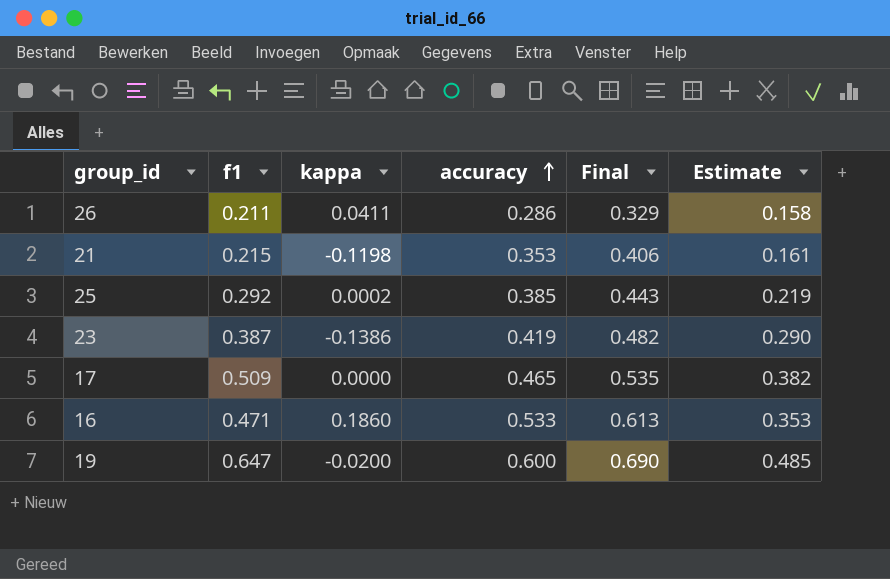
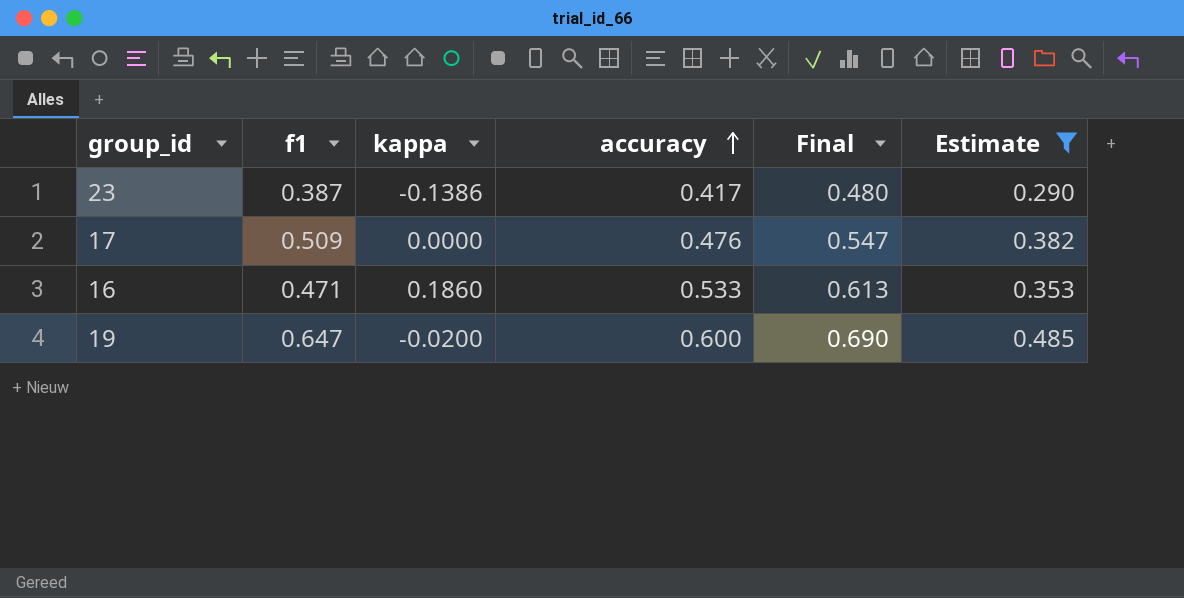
filter: none -> Estimate >= 0.290
23 | accuracy: 0.419 -> 0.417
23 | Final: 0.482 -> 0.480
17 | accuracy: 0.465 -> 0.476
17 | Final: 0.535 -> 0.547

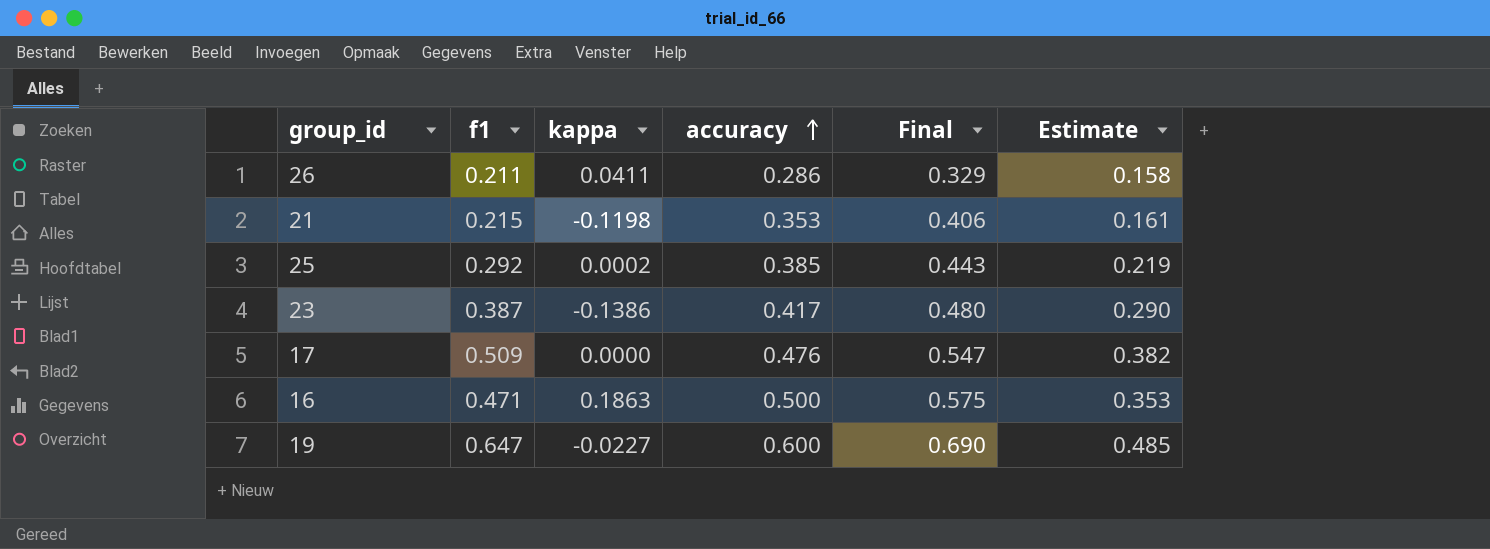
filter: Estimate >= 0.290 -> none
16 | kappa: 0.1860 -> 0.1863
16 | accuracy: 0.533 -> 0.500
16 | Final: 0.613 -> 0.575
19 | kappa: -0.0200 -> -0.0227

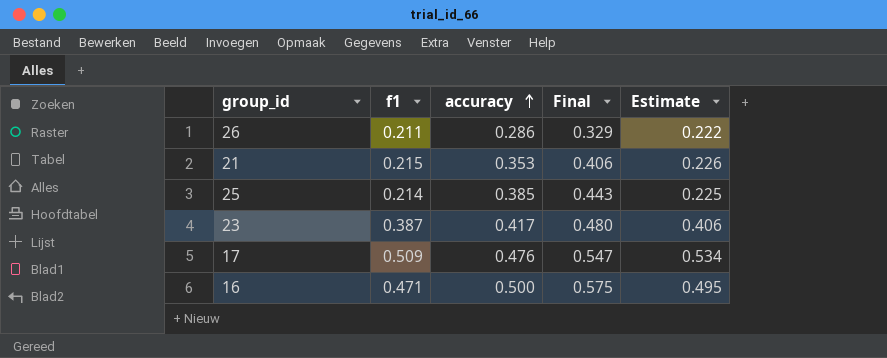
column kappa | position: 3 -> none
column Estimate | formula: [f1] * 0.75 -> [f1] * 1.05
row 19: 0.647 | -0.0227 | 0.600 | 0.690 | 0.485 -> none
25 | f1: 0.292 -> 0.214

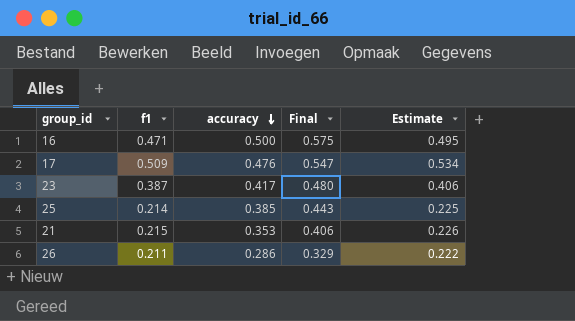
row order: accuracy ascending -> accuracy descending

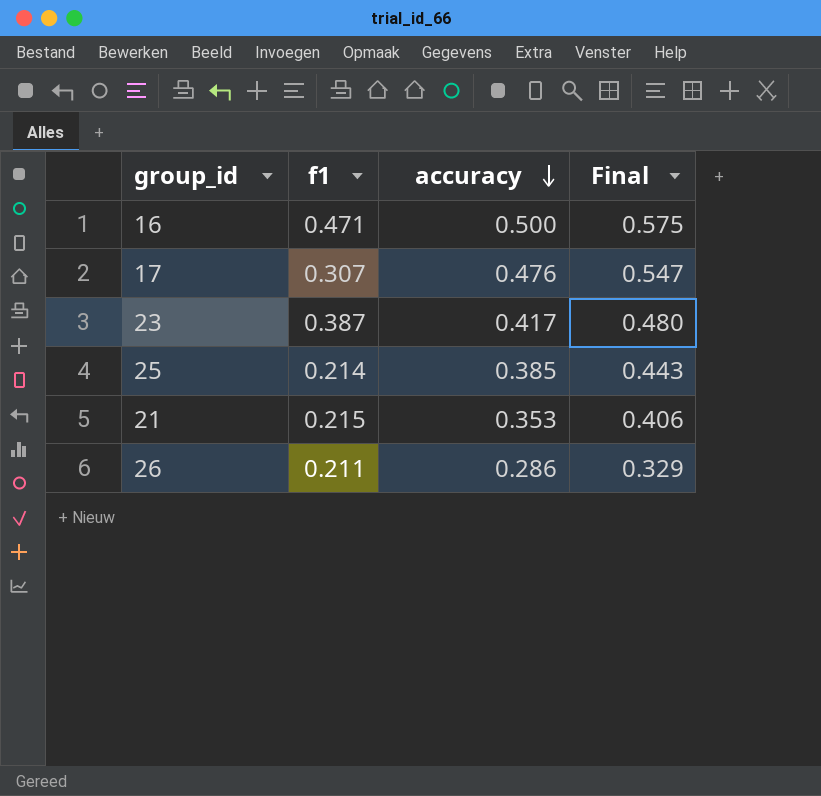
column Estimate | formula: [f1] * 1.05 -> none
17 | f1: 0.509 -> 0.307

